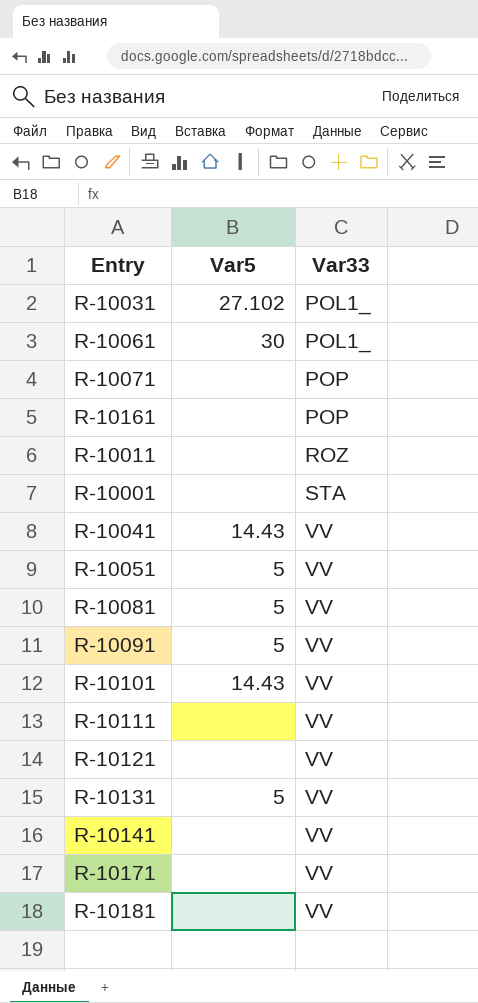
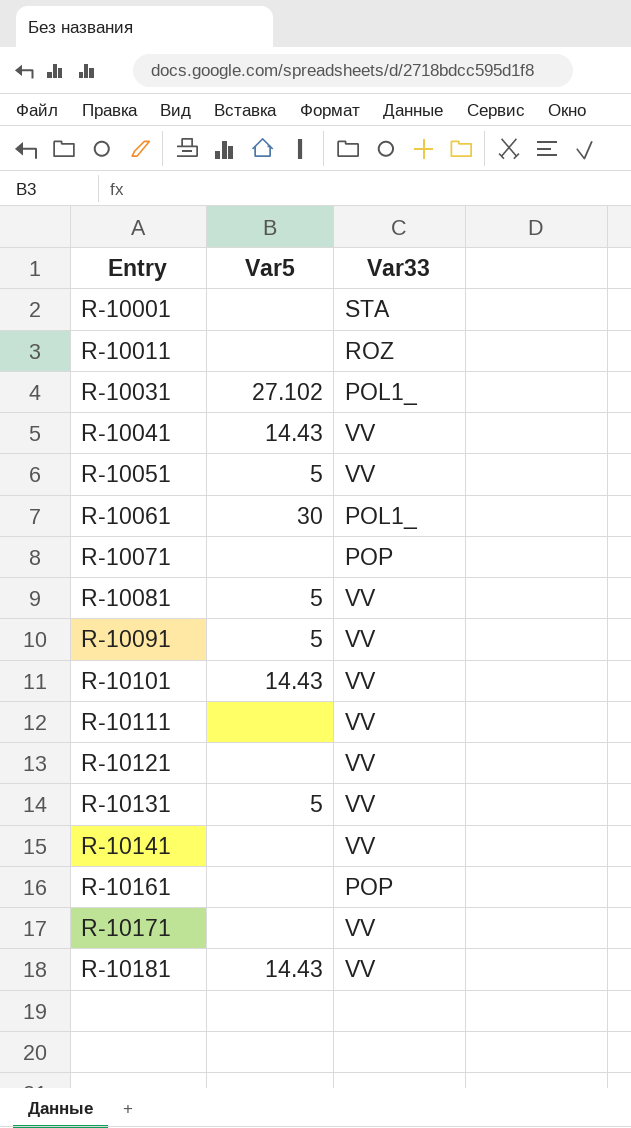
row order: Var33 ascending -> Entry ascending
R-10181 | Var5: none -> 14.43

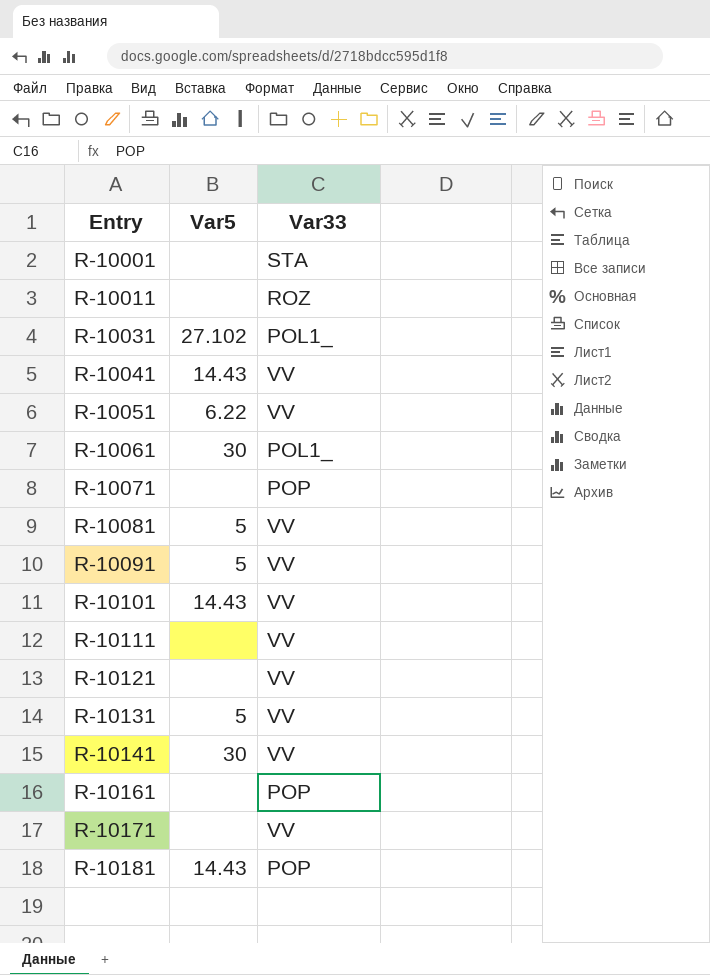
R-10051 | Var5: 5 -> 6.22
R-10141 | Var5: none -> 30
R-10181 | Var33: VV -> POP

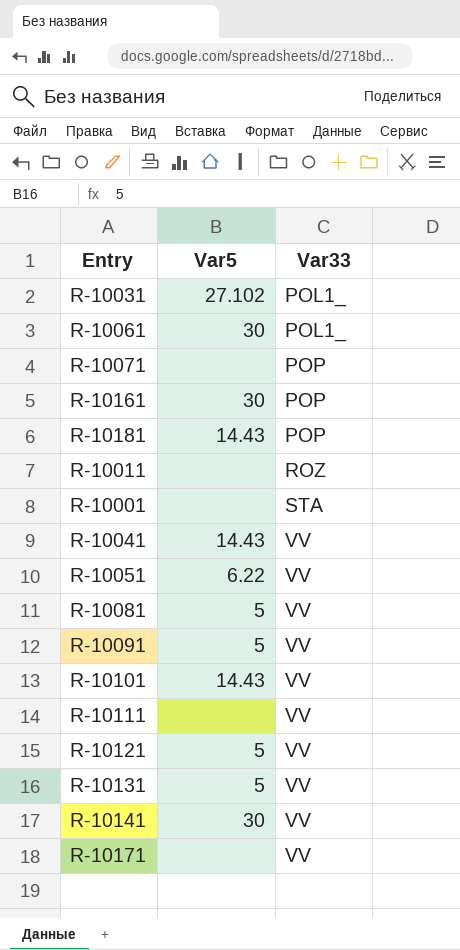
row order: Entry ascending -> Var33 ascending
R-10161 | Var5: none -> 30
R-10121 | Var5: none -> 5

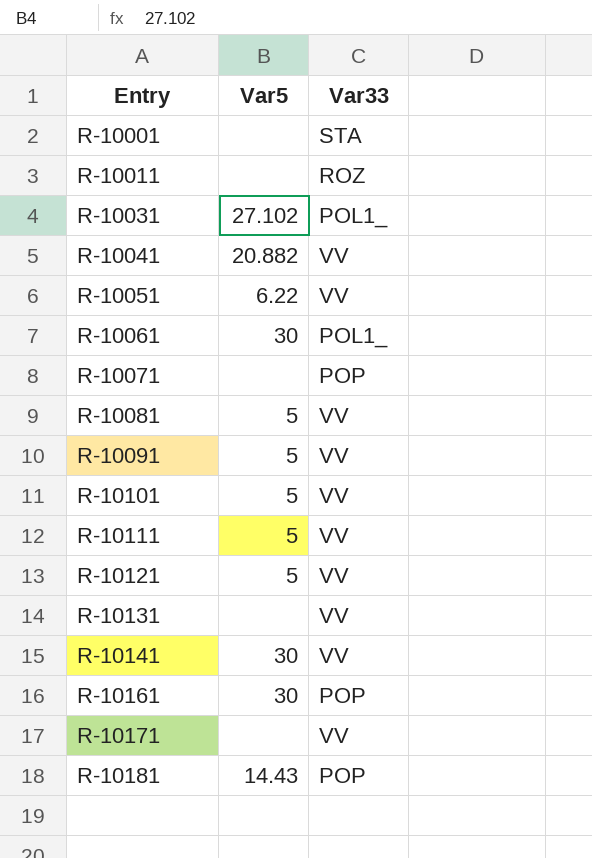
row order: Var33 ascending -> Entry ascending
R-10041 | Var5: 14.43 -> 20.882
R-10101 | Var5: 14.43 -> 5
R-10111 | Var5: none -> 5
R-10131 | Var5: 5 -> none

